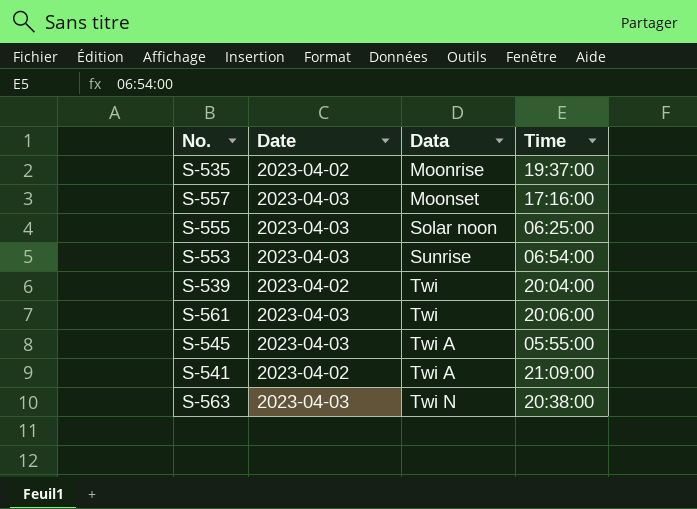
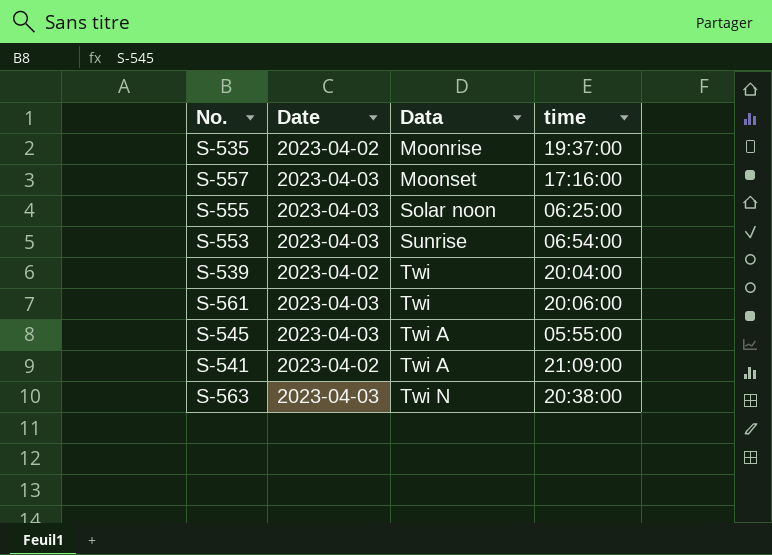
column name: Time -> time

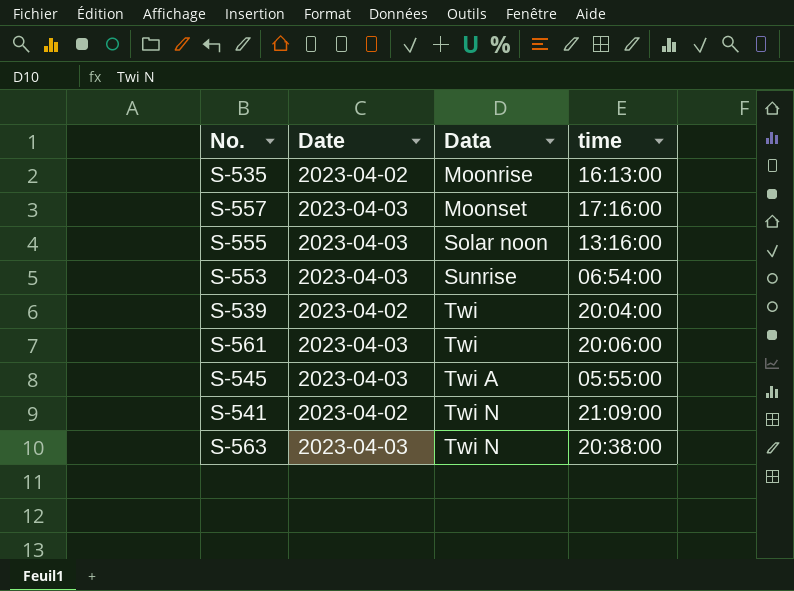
S-535 | time: 19:37:00 -> 16:13:00
S-555 | time: 06:25:00 -> 13:16:00
S-541 | Data: Twi A -> Twi N

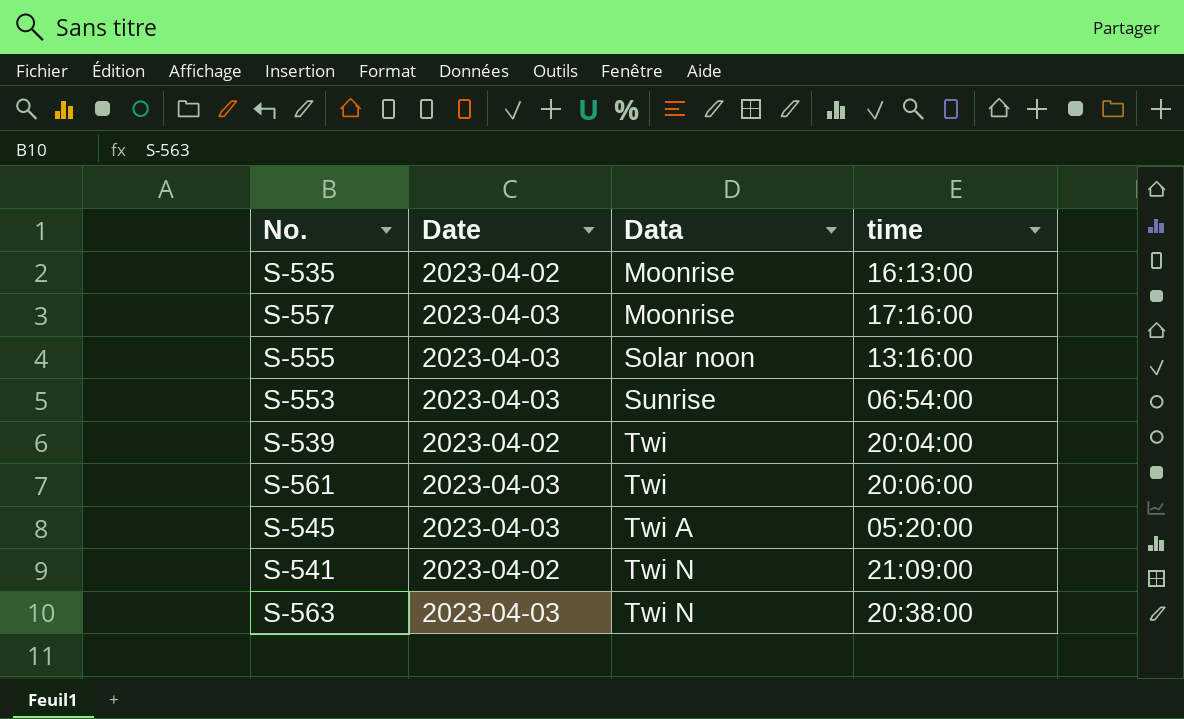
S-557 | Data: Moonset -> Moonrise
S-545 | time: 05:55:00 -> 05:20:00

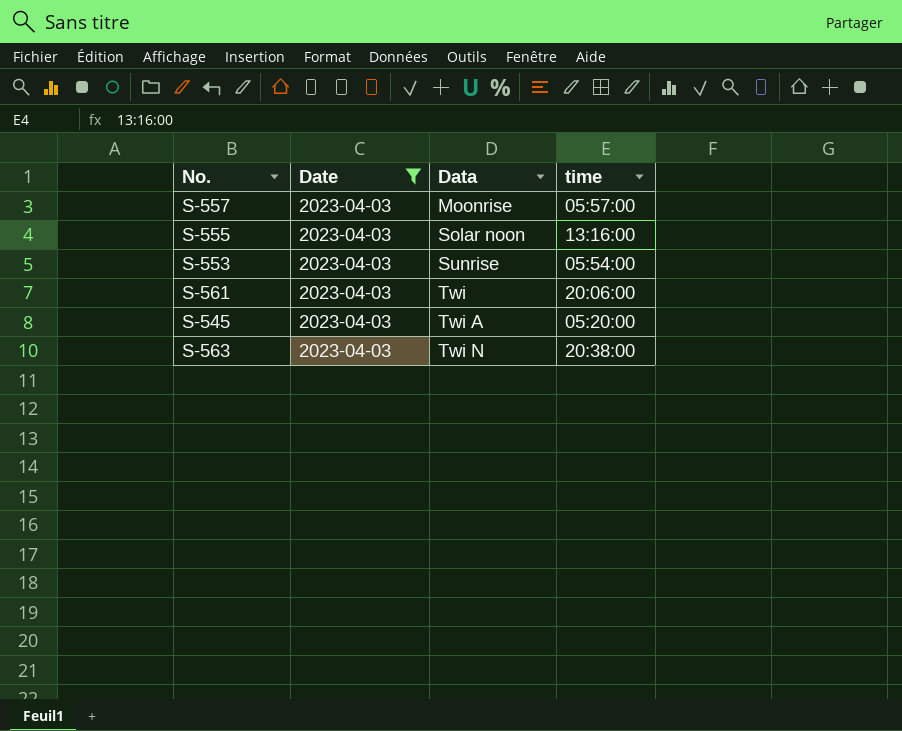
filter: none -> Date = 2023-04-03
S-557 | time: 17:16:00 -> 05:57:00
S-553 | time: 06:54:00 -> 05:54:00

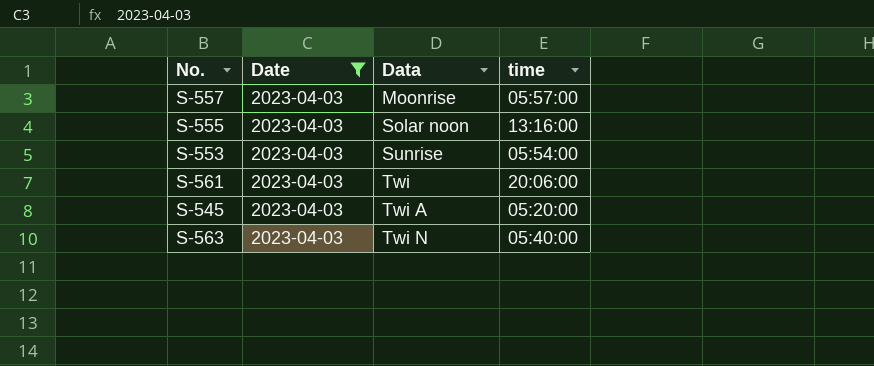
S-563 | time: 20:38:00 -> 05:40:00

